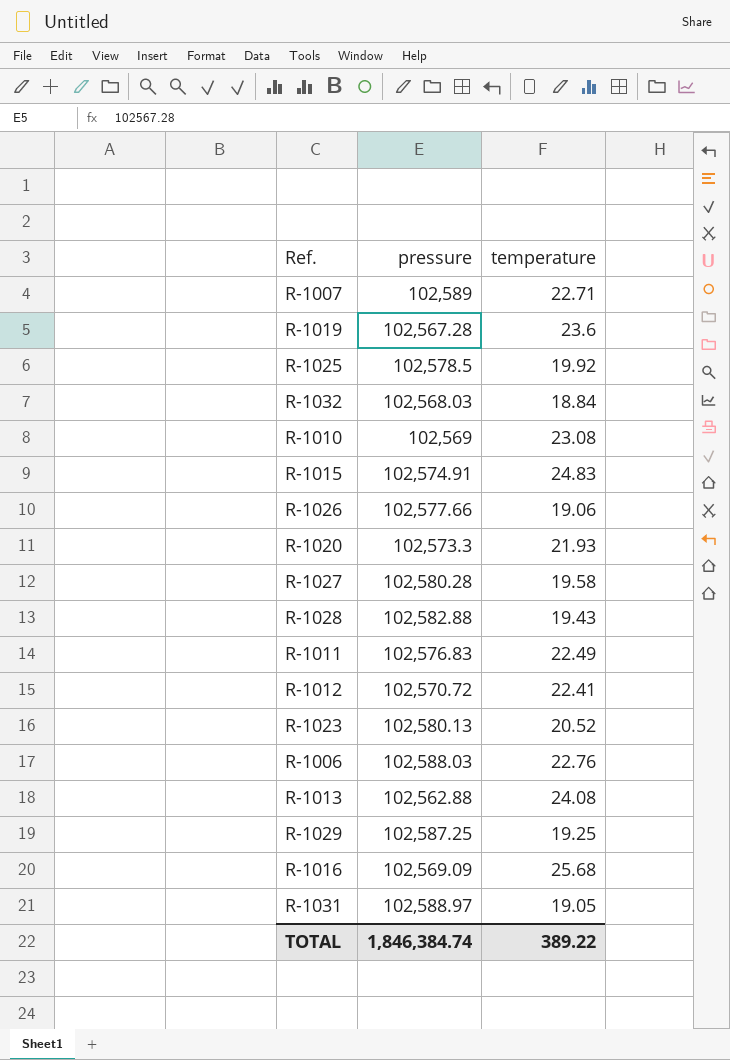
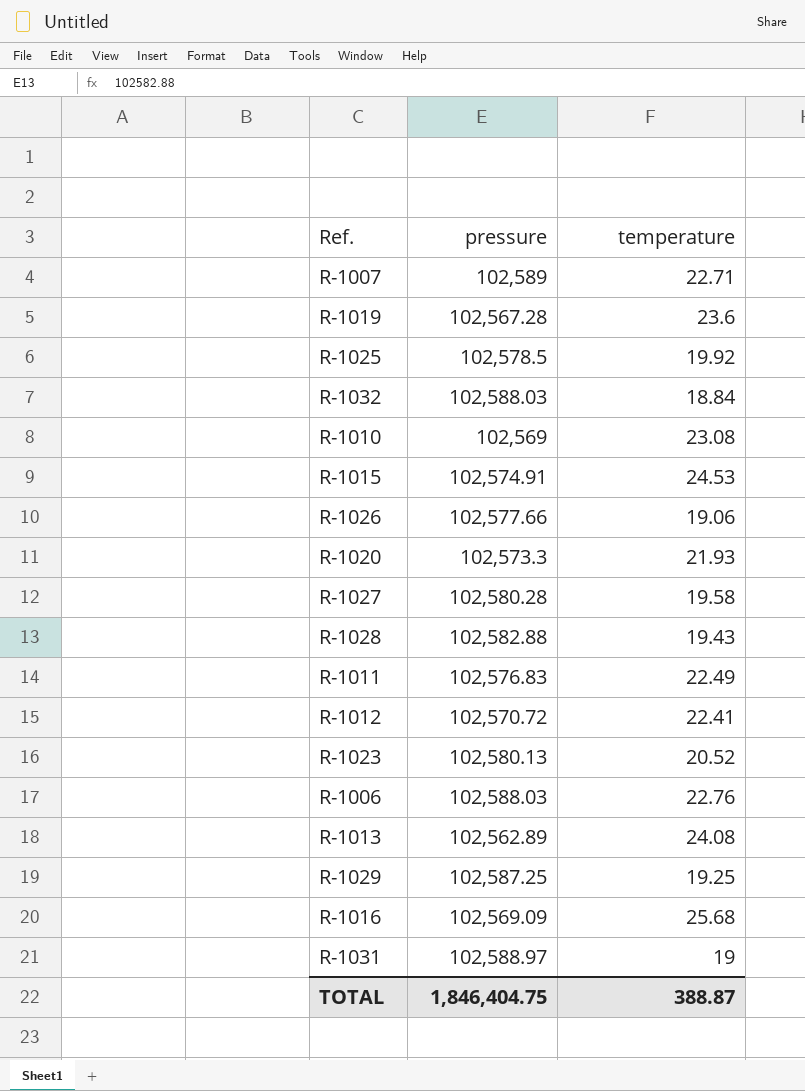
R-1032 | pressure: 102,568.03 -> 102,588.03
R-1015 | temperature: 24.83 -> 24.53
R-1013 | pressure: 102,562.88 -> 102,562.89
R-1031 | temperature: 19.05 -> 19
TOTAL | pressure: 1,846,384.74 -> 1,846,404.75
TOTAL | temperature: 389.22 -> 388.87

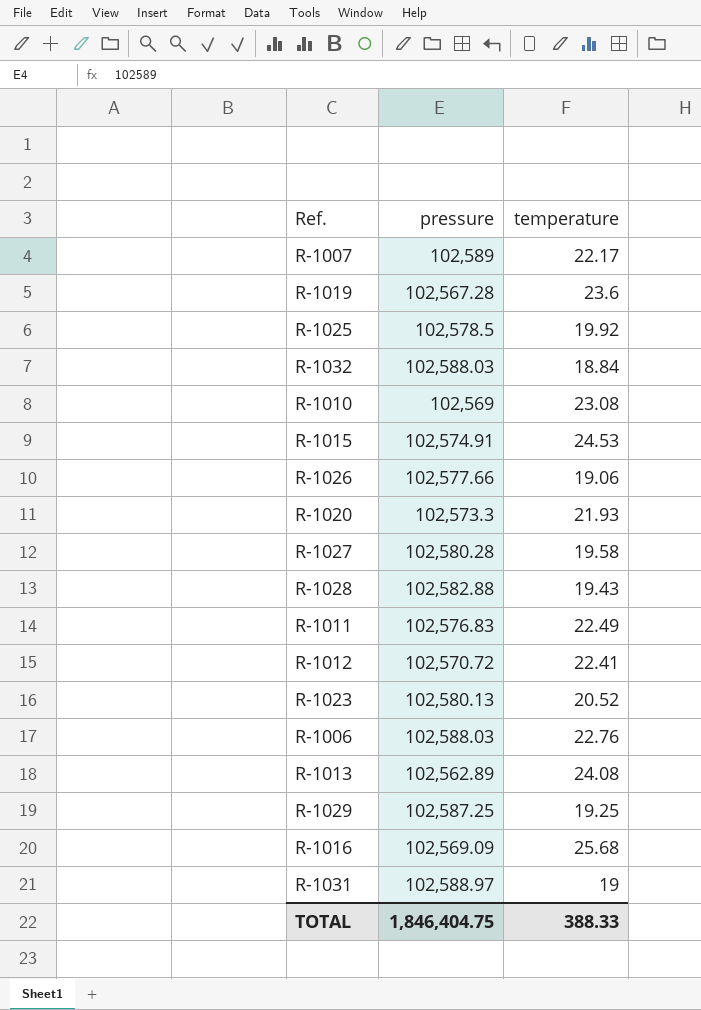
R-1007 | temperature: 22.71 -> 22.17
TOTAL | temperature: 388.87 -> 388.33

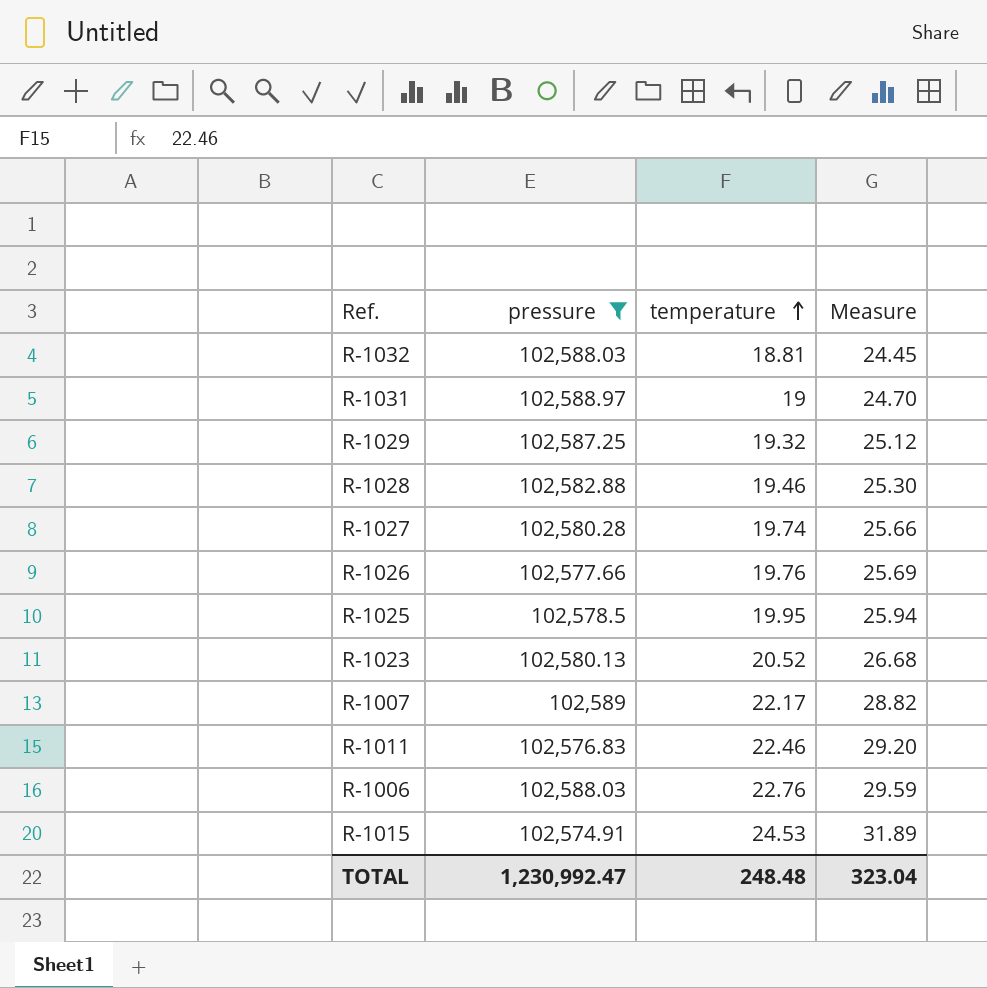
filter: none -> pressure >= 102,574.91
row order: none -> temperature ascending
column Measure | formula: none -> [temperature] * 1.3
R-1032 | temperature: 18.84 -> 18.81
R-1029 | temperature: 19.25 -> 19.32
R-1028 | temperature: 19.43 -> 19.46
R-1027 | temperature: 19.58 -> 19.74
R-1026 | temperature: 19.06 -> 19.76
R-1025 | temperature: 19.92 -> 19.95
R-1011 | temperature: 22.49 -> 22.46
TOTAL | pressure: 1,846,404.75 -> 1,230,992.47
TOTAL | temperature: 388.33 -> 248.48

